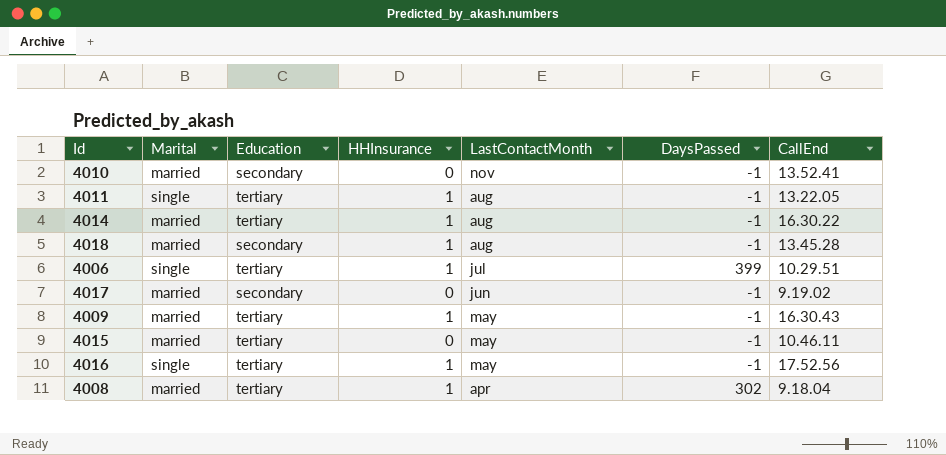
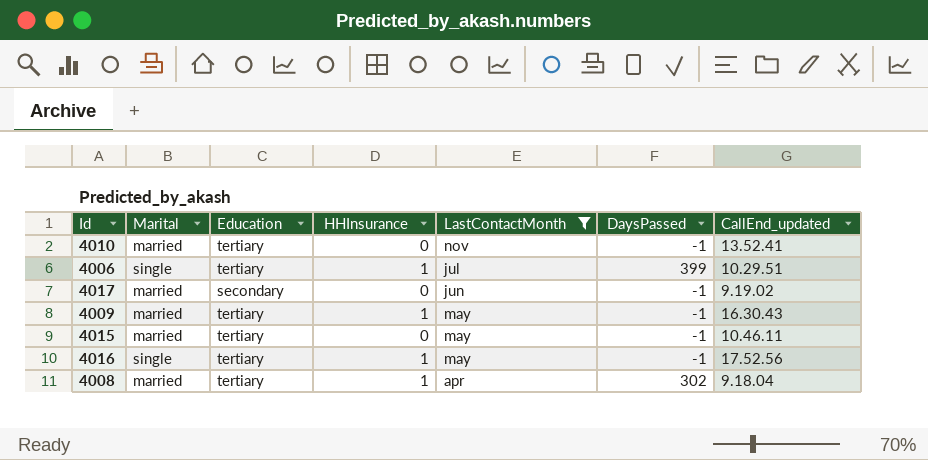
filter: none -> LastContactMonth != aug
column name: CallEnd -> CallEnd_updated
4010 | Education: secondary -> tertiary

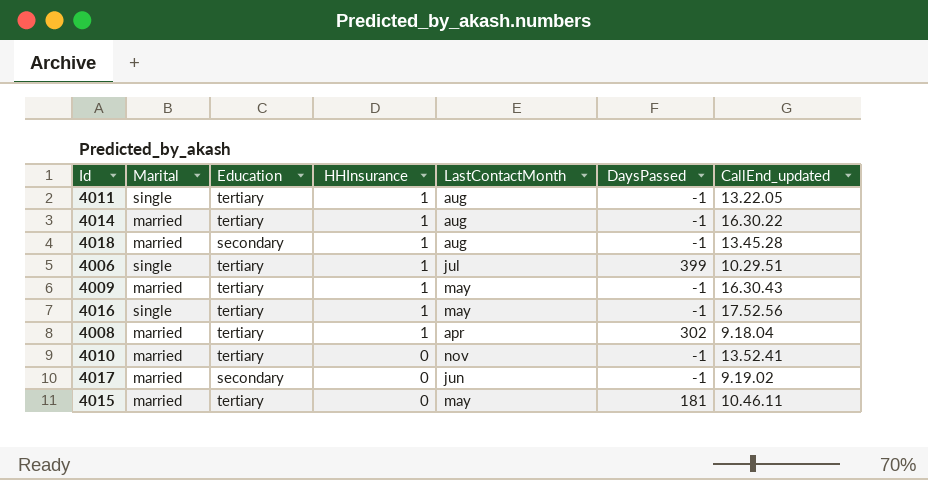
filter: LastContactMonth != aug -> none
row order: LastContactMonth descending -> HHInsurance descending
4015 | DaysPassed: -1 -> 181

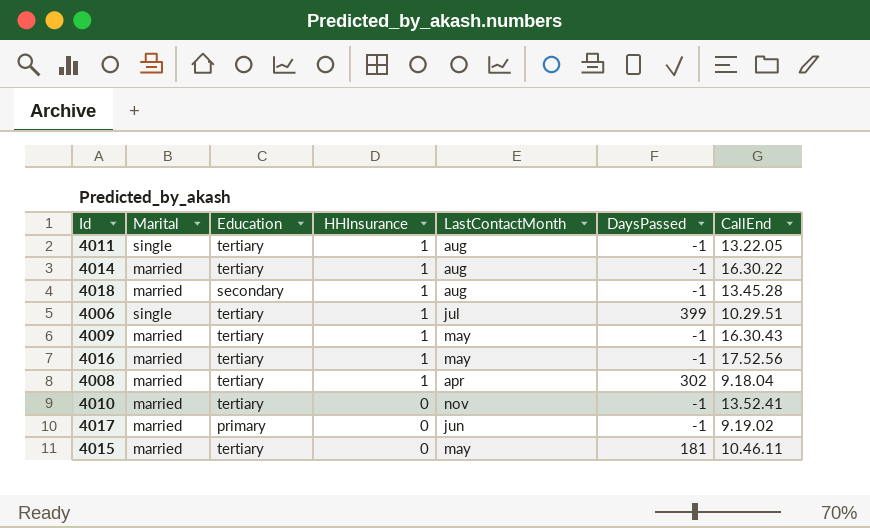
column name: CallEnd_updated -> CallEnd
4016 | Marital: single -> married
4017 | Education: secondary -> primary

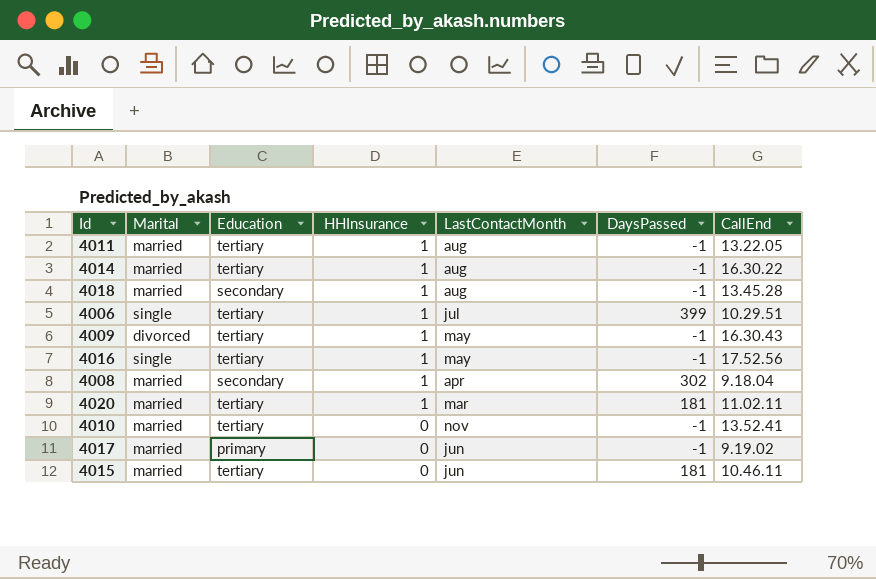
4011 | Marital: single -> married
4009 | Marital: married -> divorced
4016 | Marital: married -> single
4008 | Education: tertiary -> secondary
row 4020: none -> married | tertiary | 1 | mar | 181 | 11.02.11
4015 | LastContactMonth: may -> jun

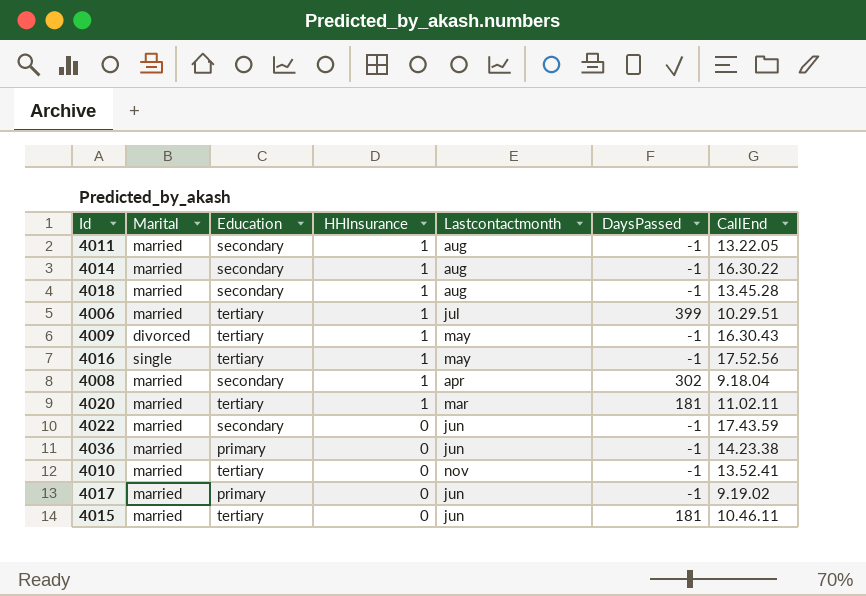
column name: LastContactMonth -> Lastcontactmonth
4011 | Education: tertiary -> secondary
4014 | Education: tertiary -> secondary
4006 | Marital: single -> married
row 4022: none -> married | secondary | 0 | jun | -1 | 17.43.59
row 4036: none -> married | primary | 0 | jun | -1 | 14.23.38

